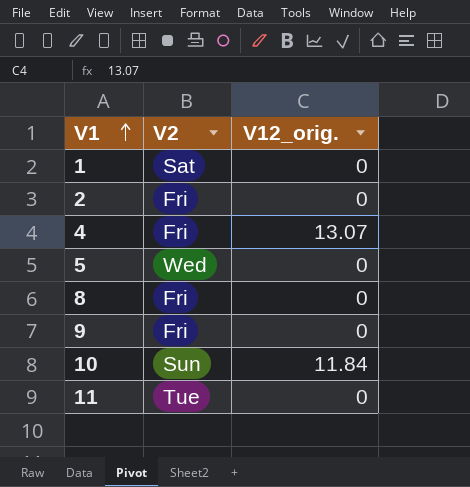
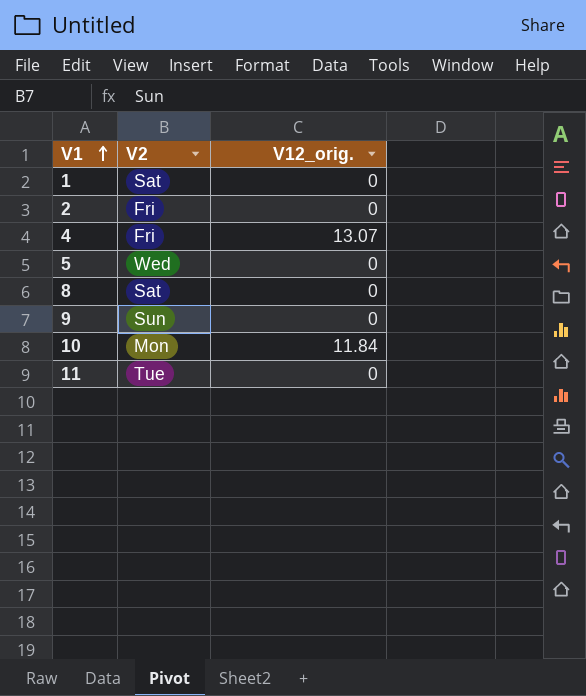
8 | V2: Fri -> Sat
9 | V2: Fri -> Sun
10 | V2: Sun -> Mon

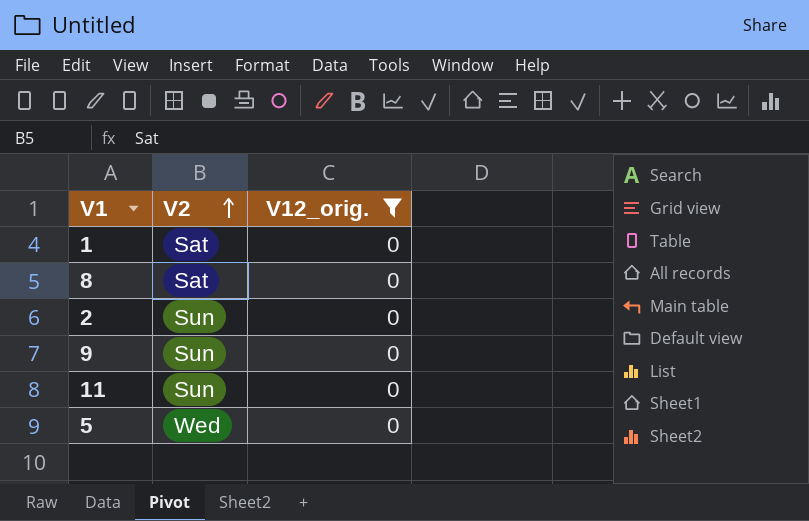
filter: none -> V12_orig. = 0
row order: V1 ascending -> V2 ascending
2 | V2: Fri -> Sun
11 | V2: Tue -> Sun

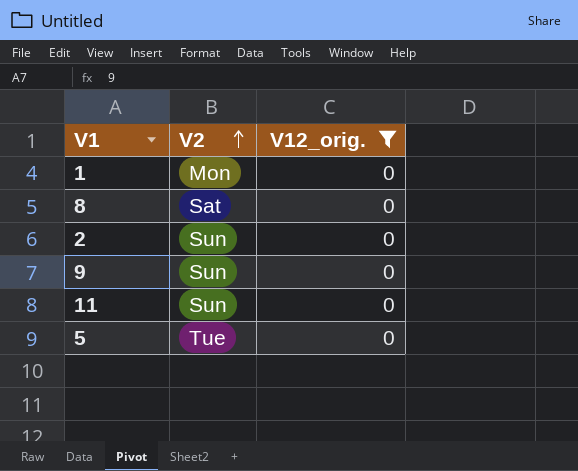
1 | V2: Sat -> Mon
5 | V2: Wed -> Tue

